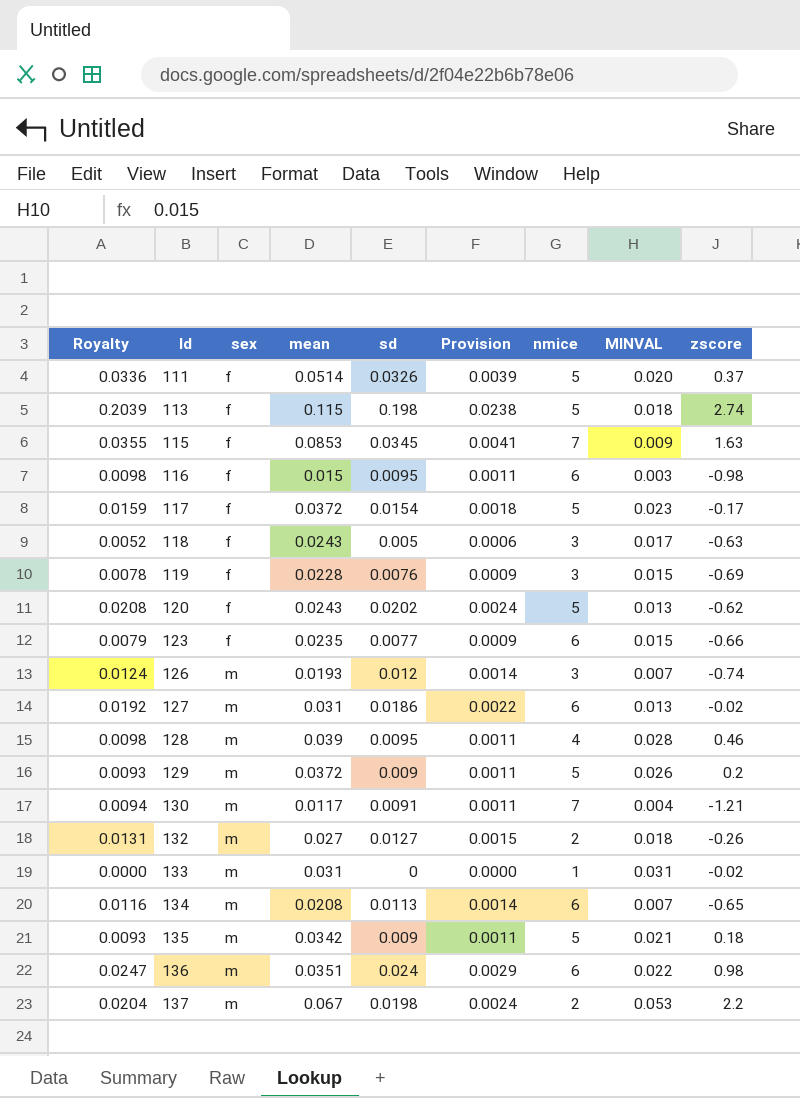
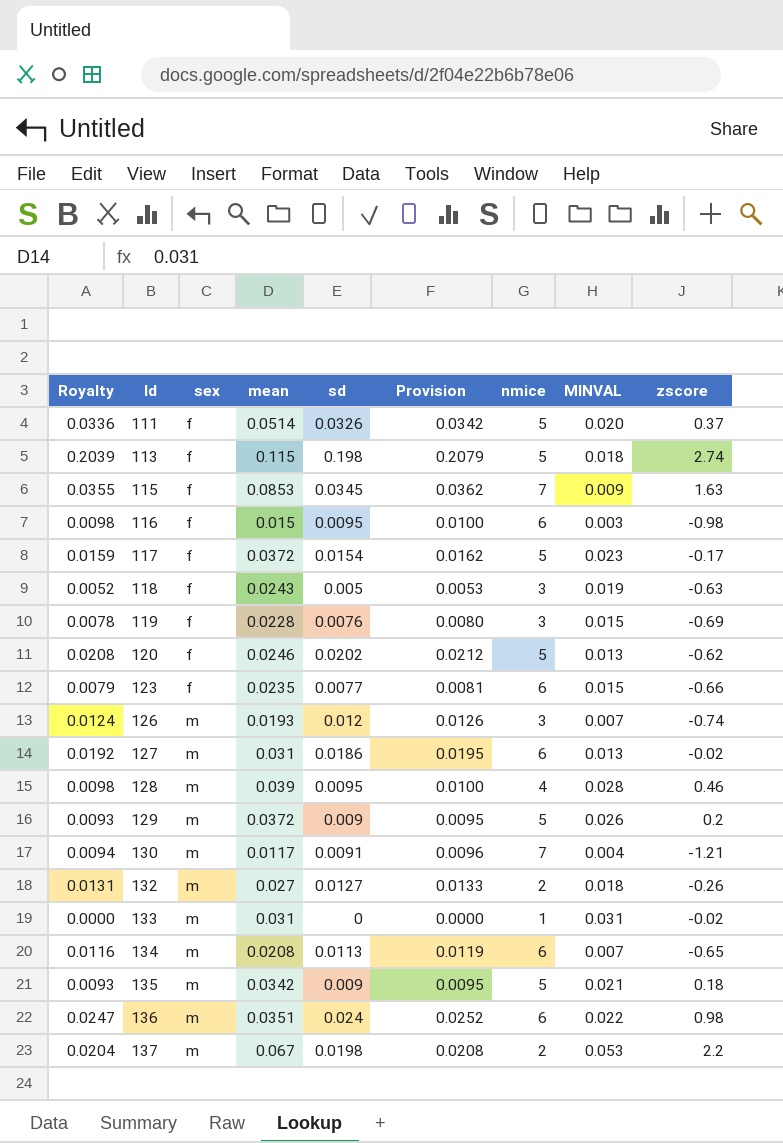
column Provision | formula: [sd] * 0.12 -> [sd] * 1.05
118 | MINVAL: 0.017 -> 0.019
120 | mean: 0.0243 -> 0.0246

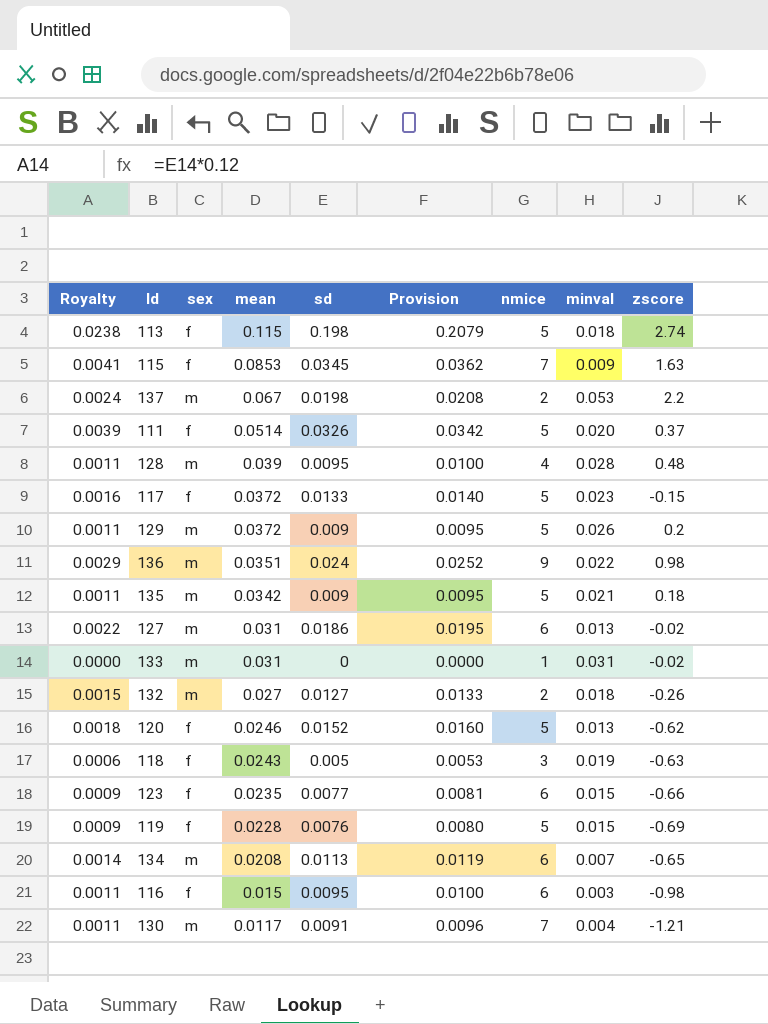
row order: Id ascending -> mean descending
column Royalty | formula: [sd] * 1.03 -> [sd] * 0.12
column name: MINVAL -> minval
row 126: 0.0124 | m | 0.0193 | 0.012 | 0.0126 | 3 | 0.007 | -0.74 -> none
128 | zscore: 0.46 -> 0.48
117 | sd: 0.0154 -> 0.0133
117 | Provision: 0.0162 -> 0.0140
117 | zscore: -0.17 -> -0.15
136 | nmice: 6 -> 9
120 | sd: 0.0202 -> 0.0152
120 | Provision: 0.0212 -> 0.0160
119 | nmice: 3 -> 5

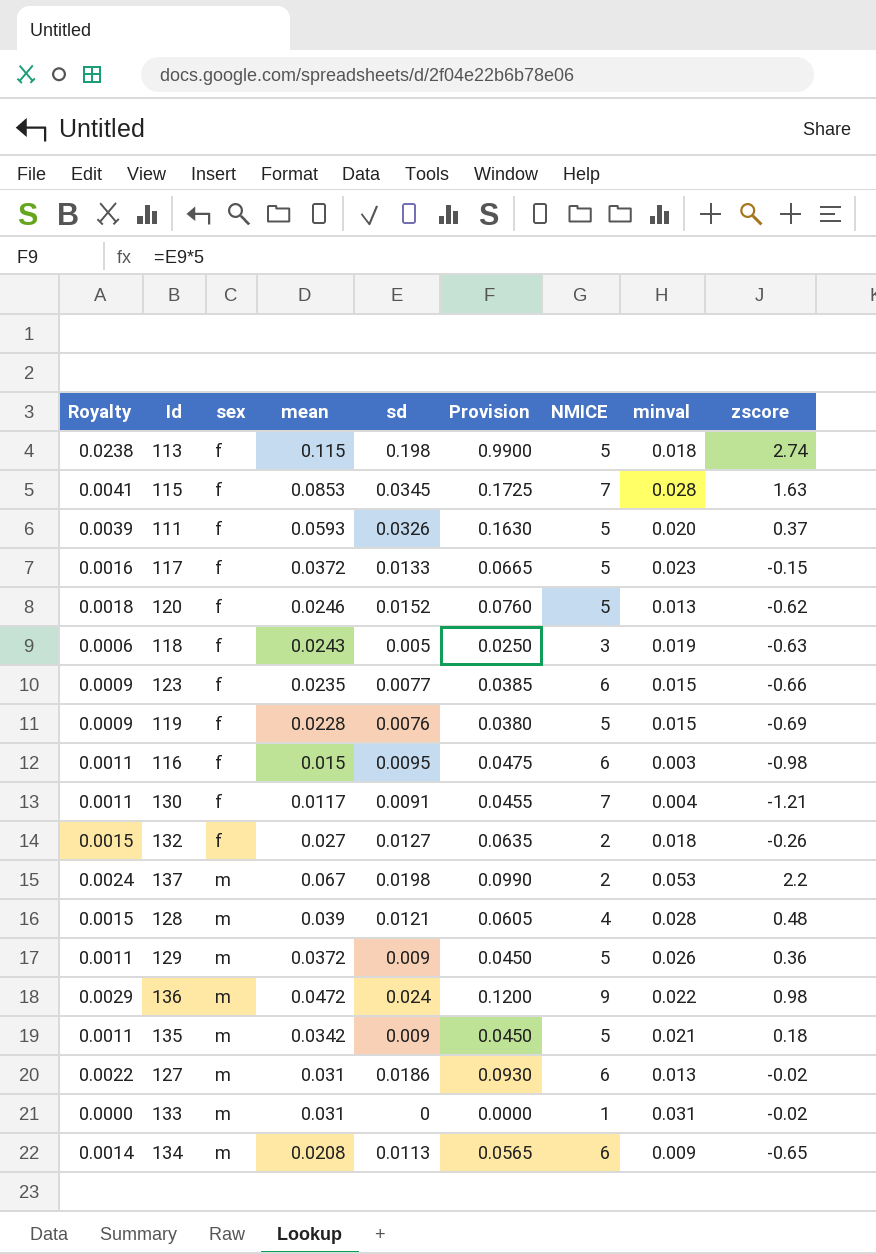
row order: mean descending -> sex ascending
column Provision | formula: [sd] * 1.05 -> [sd] * 5
column name: nmice -> NMICE
115 | minval: 0.009 -> 0.028
111 | mean: 0.0514 -> 0.0593
130 | sex: m -> f
132 | sex: m -> f
128 | Royalty: 0.0011 -> 0.0015
128 | sd: 0.0095 -> 0.0121
129 | zscore: 0.2 -> 0.36
136 | mean: 0.0351 -> 0.0472
134 | minval: 0.007 -> 0.009

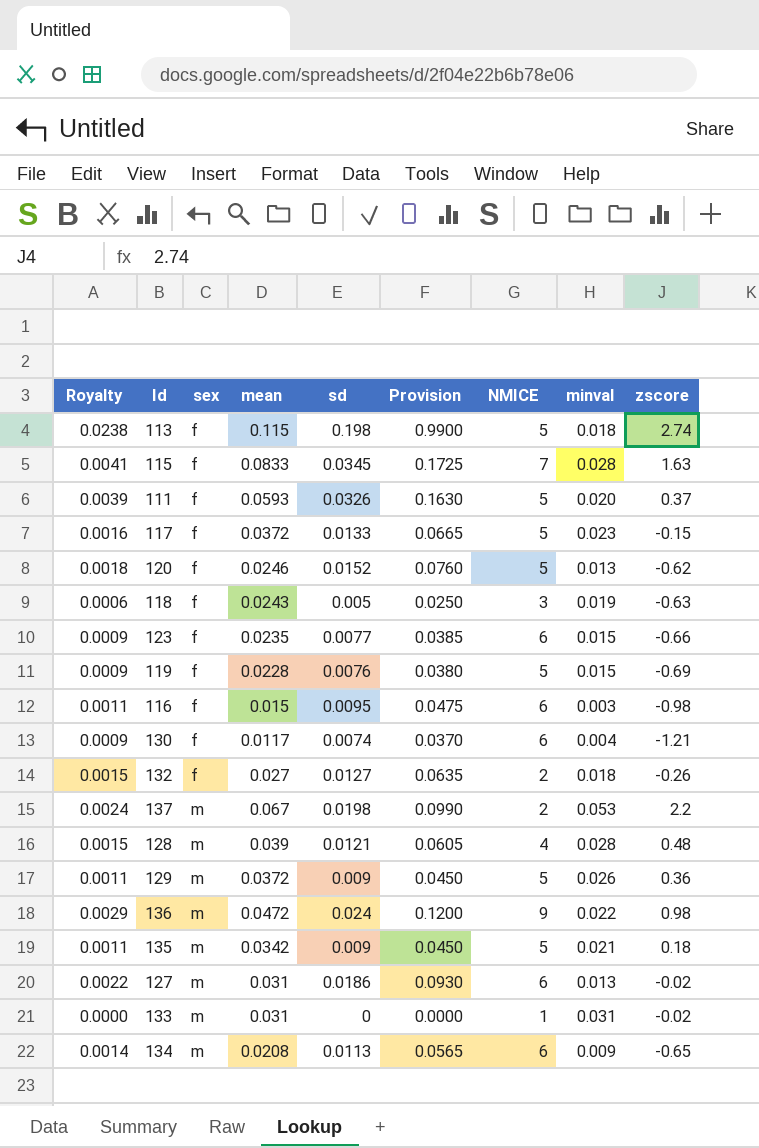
115 | mean: 0.0853 -> 0.0833
130 | Royalty: 0.0011 -> 0.0009
130 | sd: 0.0091 -> 0.0074
130 | Provision: 0.0455 -> 0.0370
130 | NMICE: 7 -> 6

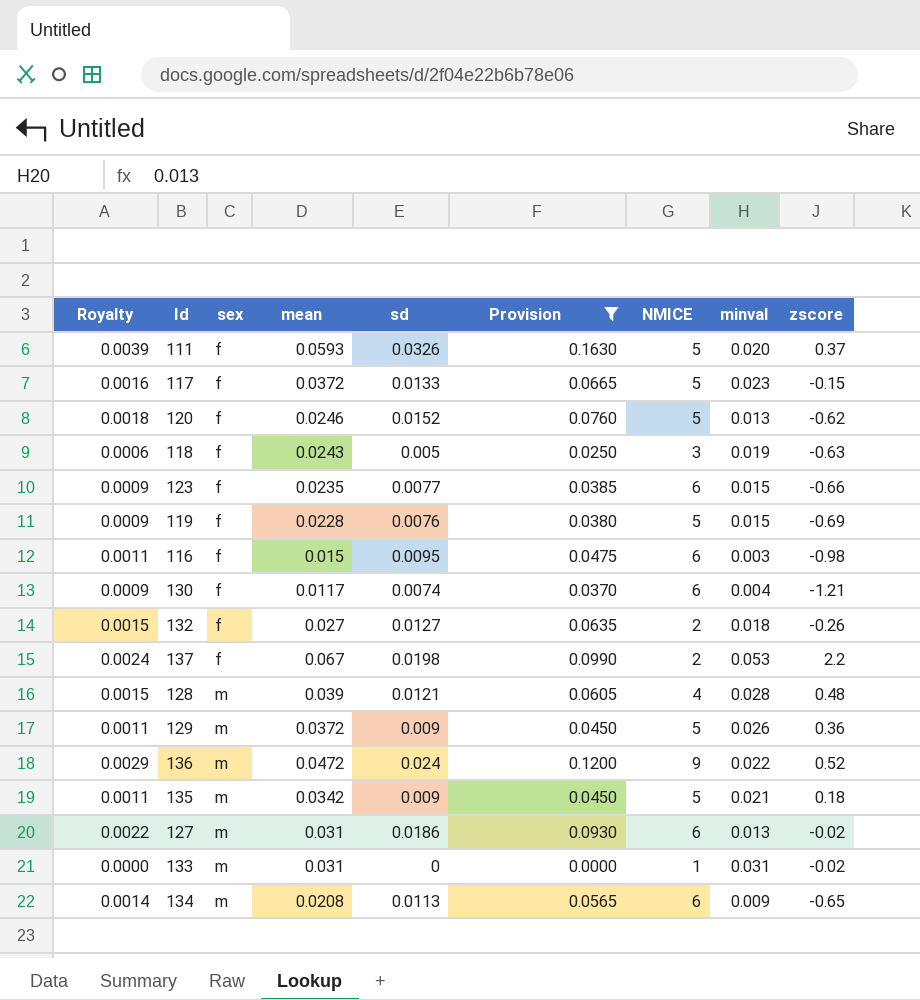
filter: none -> Provision <= 0.1630
137 | sex: m -> f
136 | zscore: 0.98 -> 0.52

